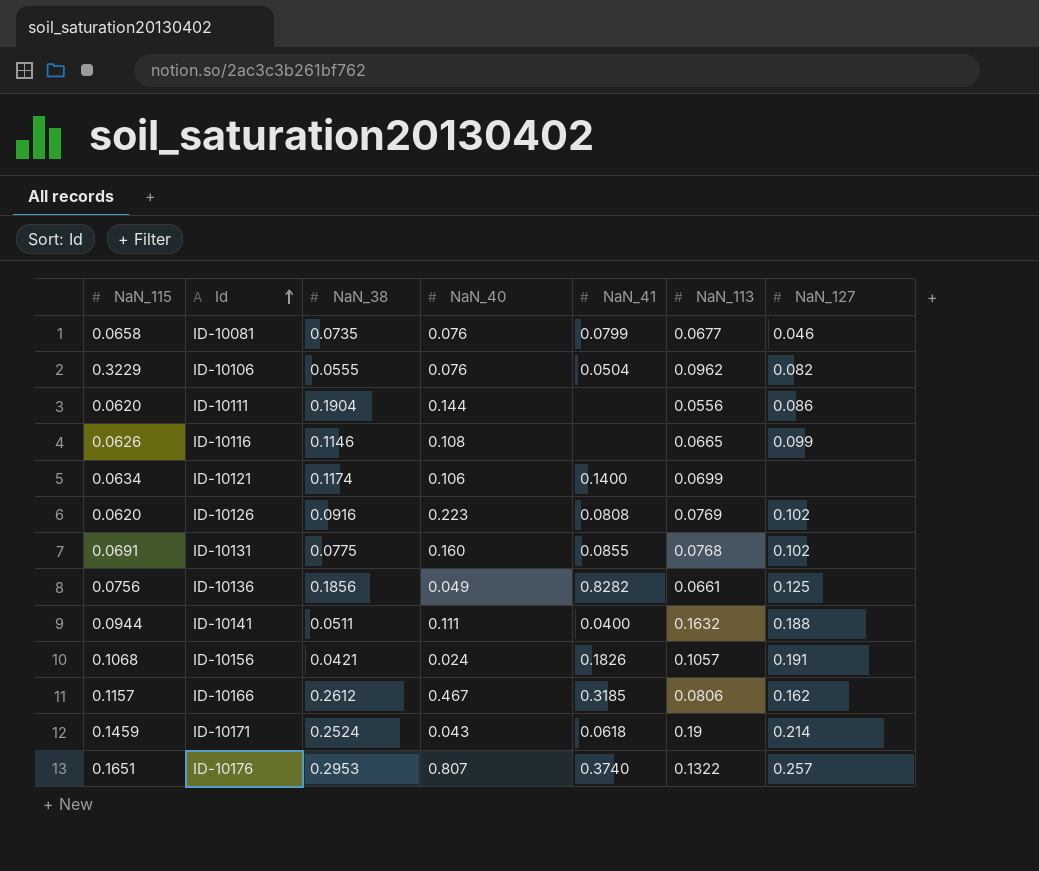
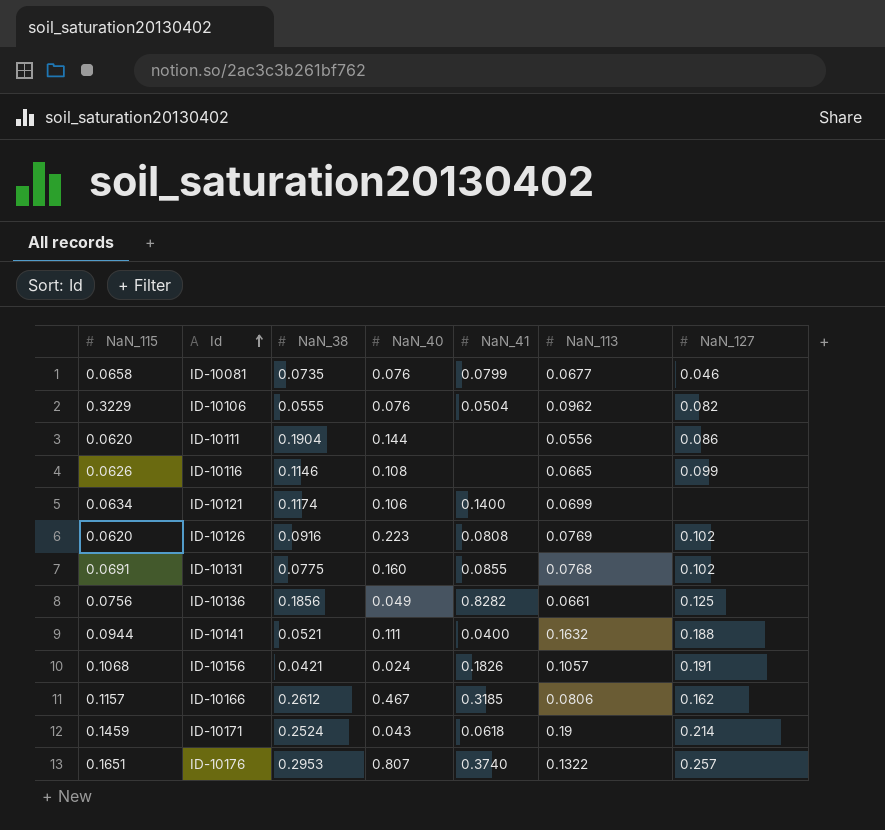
ID-10141 | NaN_38: 0.0511 -> 0.0521

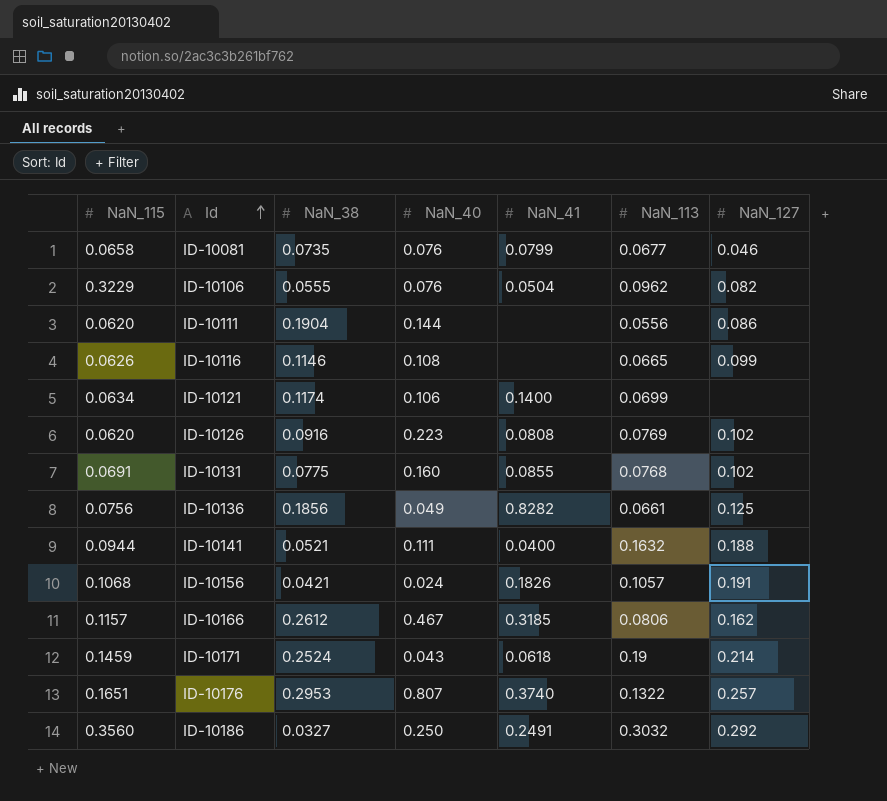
row ID-10186: none -> 0.3560 | 0.0327 | 0.250 | 0.2491 | 0.3032 | 0.292

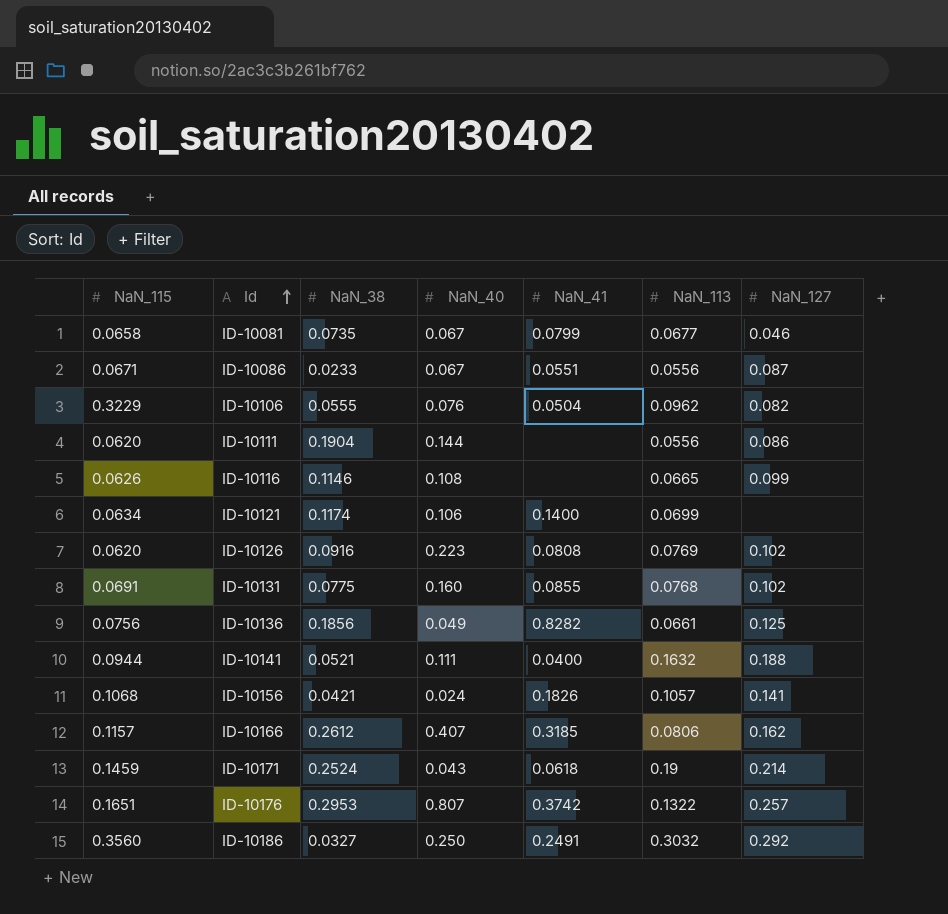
ID-10081 | NaN_40: 0.076 -> 0.067
row ID-10086: none -> 0.0671 | 0.0233 | 0.067 | 0.0551 | 0.0556 | 0.087
ID-10156 | NaN_127: 0.191 -> 0.141
ID-10166 | NaN_40: 0.467 -> 0.407
ID-10176 | NaN_41: 0.3740 -> 0.3742

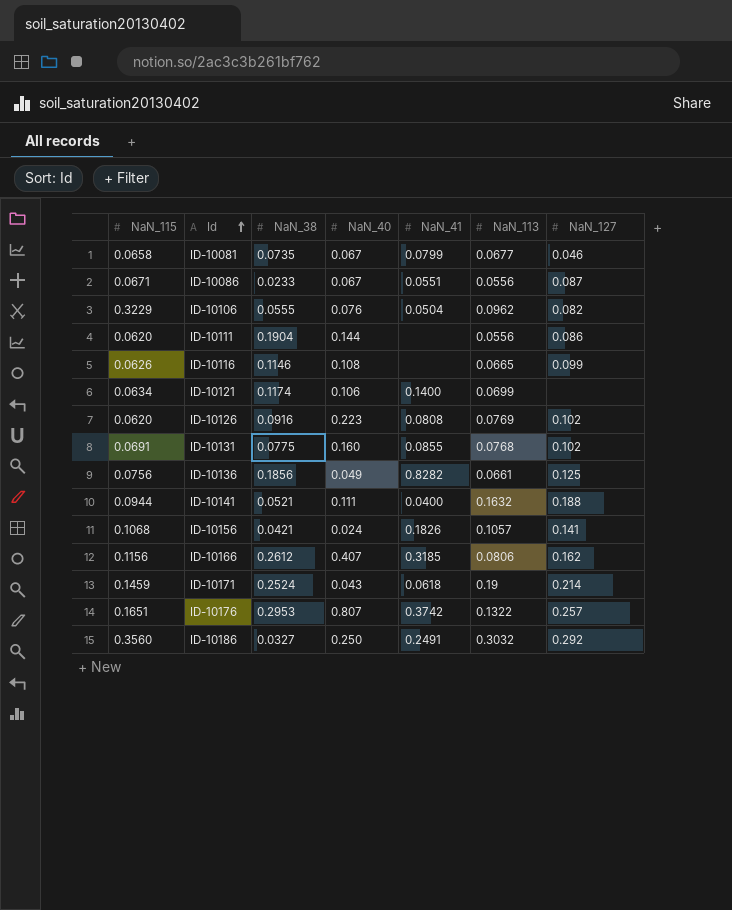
ID-10166 | NaN_115: 0.1157 -> 0.1156

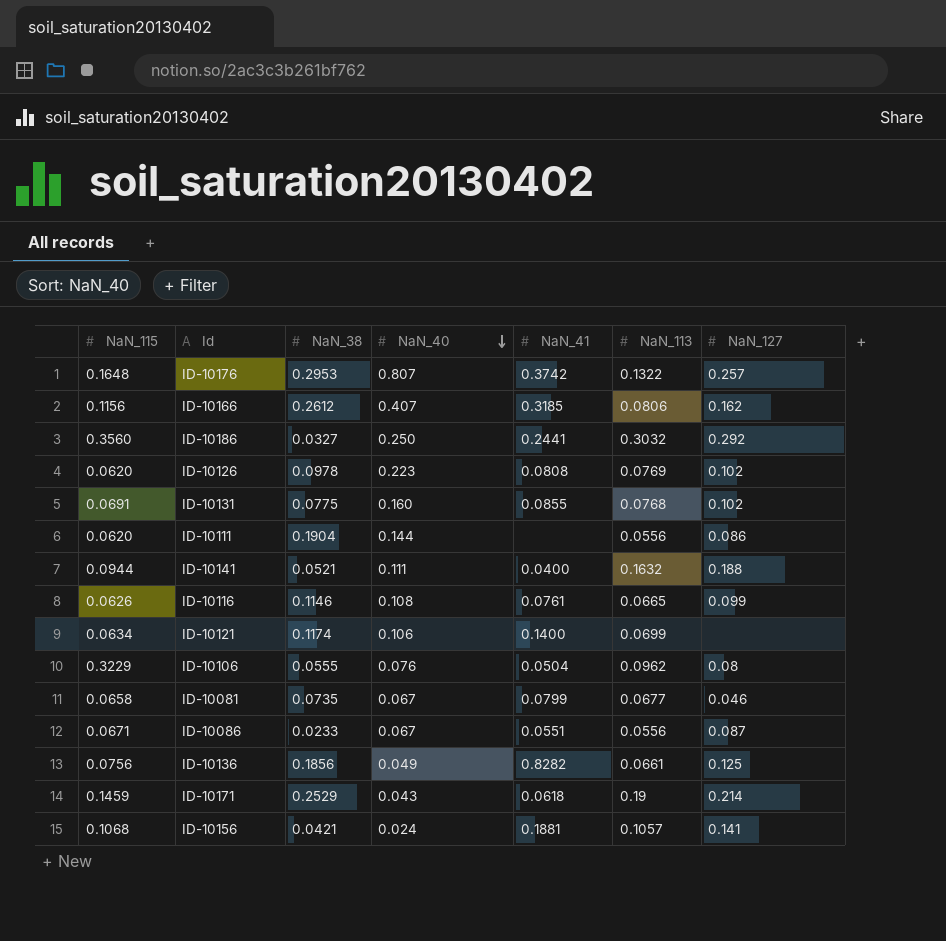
row order: Id ascending -> NaN_40 descending
ID-10176 | NaN_115: 0.1651 -> 0.1648
ID-10186 | NaN_41: 0.2491 -> 0.2441
ID-10126 | NaN_38: 0.0916 -> 0.0978
ID-10116 | NaN_41: none -> 0.0761
ID-10106 | NaN_127: 0.082 -> 0.08
ID-10171 | NaN_38: 0.2524 -> 0.2529
ID-10156 | NaN_41: 0.1826 -> 0.1881

